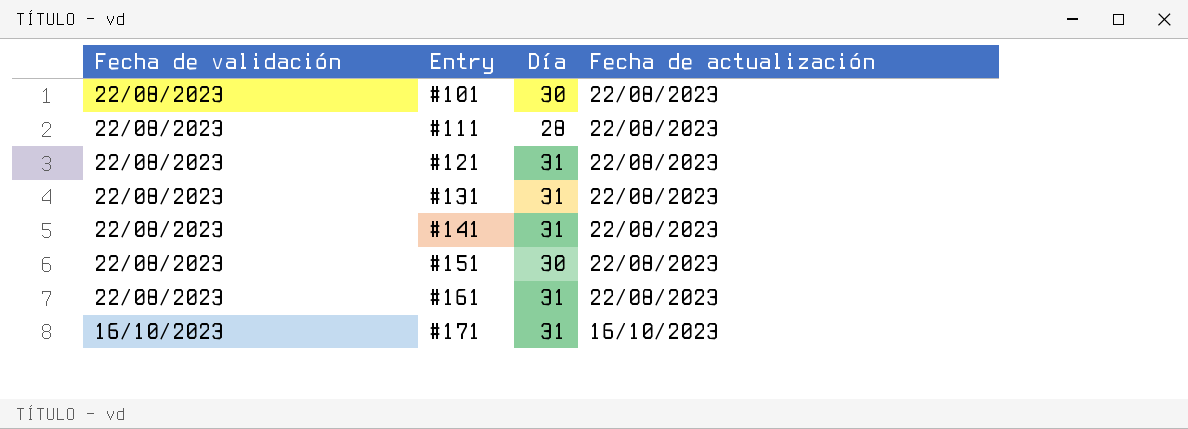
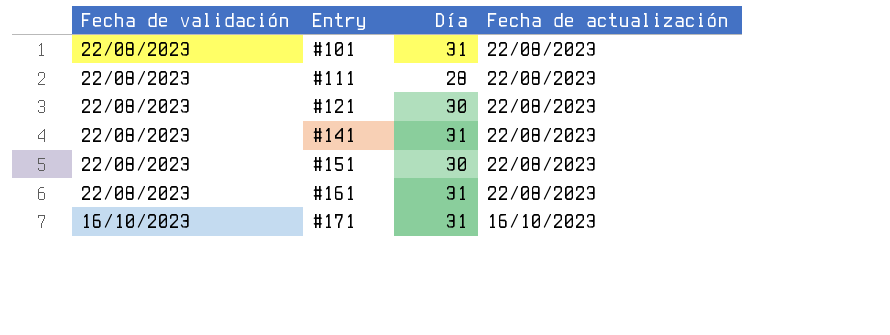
row #131: 22/08/2023 | 31 | 22/08/2023 -> none
#101 | Día: 30 -> 31
#121 | Día: 31 -> 30

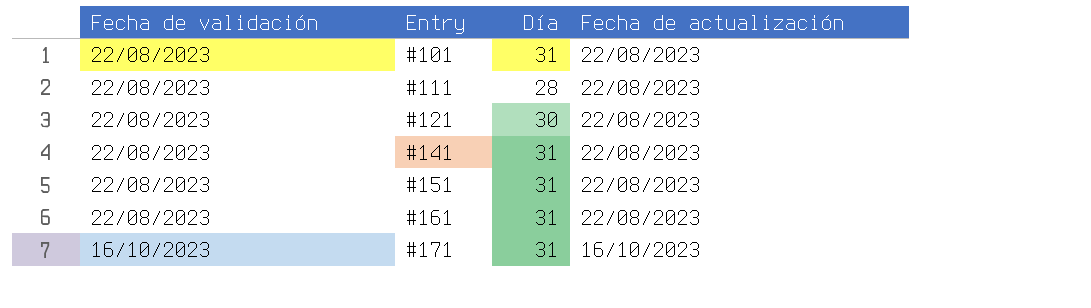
#151 | Día: 30 -> 31

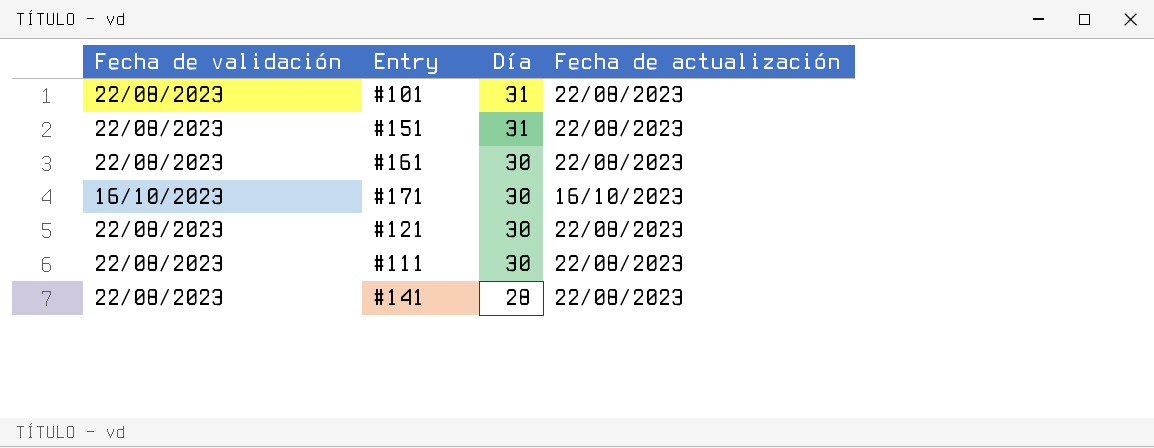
row order: Fecha de validación ascending -> Día descending
#161 | Día: 31 -> 30
#171 | Día: 31 -> 30
#111 | Día: 28 -> 30
#141 | Día: 31 -> 28

